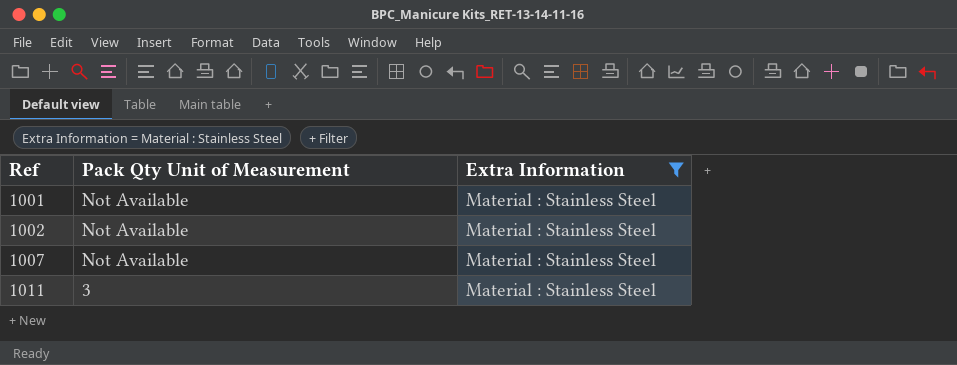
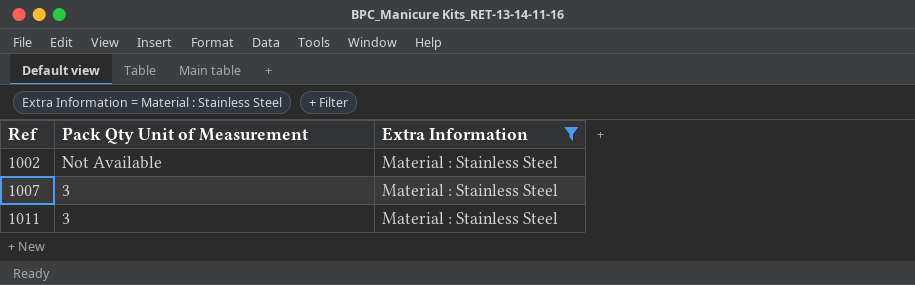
row 1001: Not Available | Material : Stainless Steel -> none
1007 | Pack Qty Unit of Measurement: Not Available -> 3

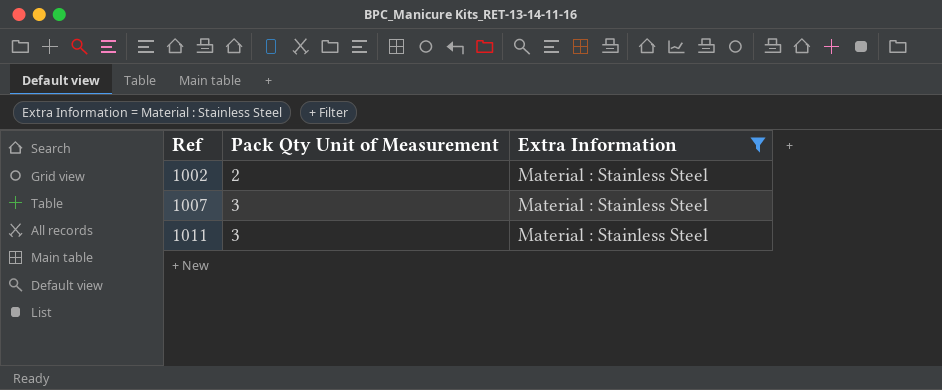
1002 | Pack Qty Unit of Measurement: Not Available -> 2

